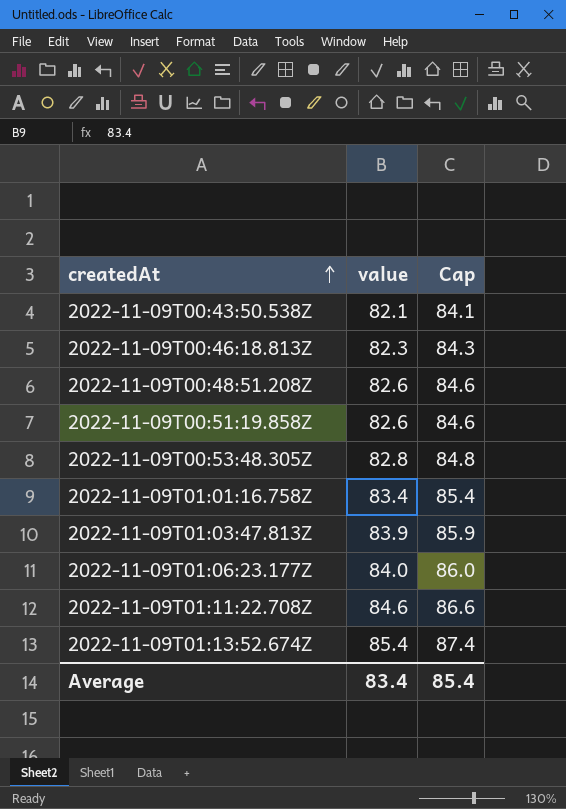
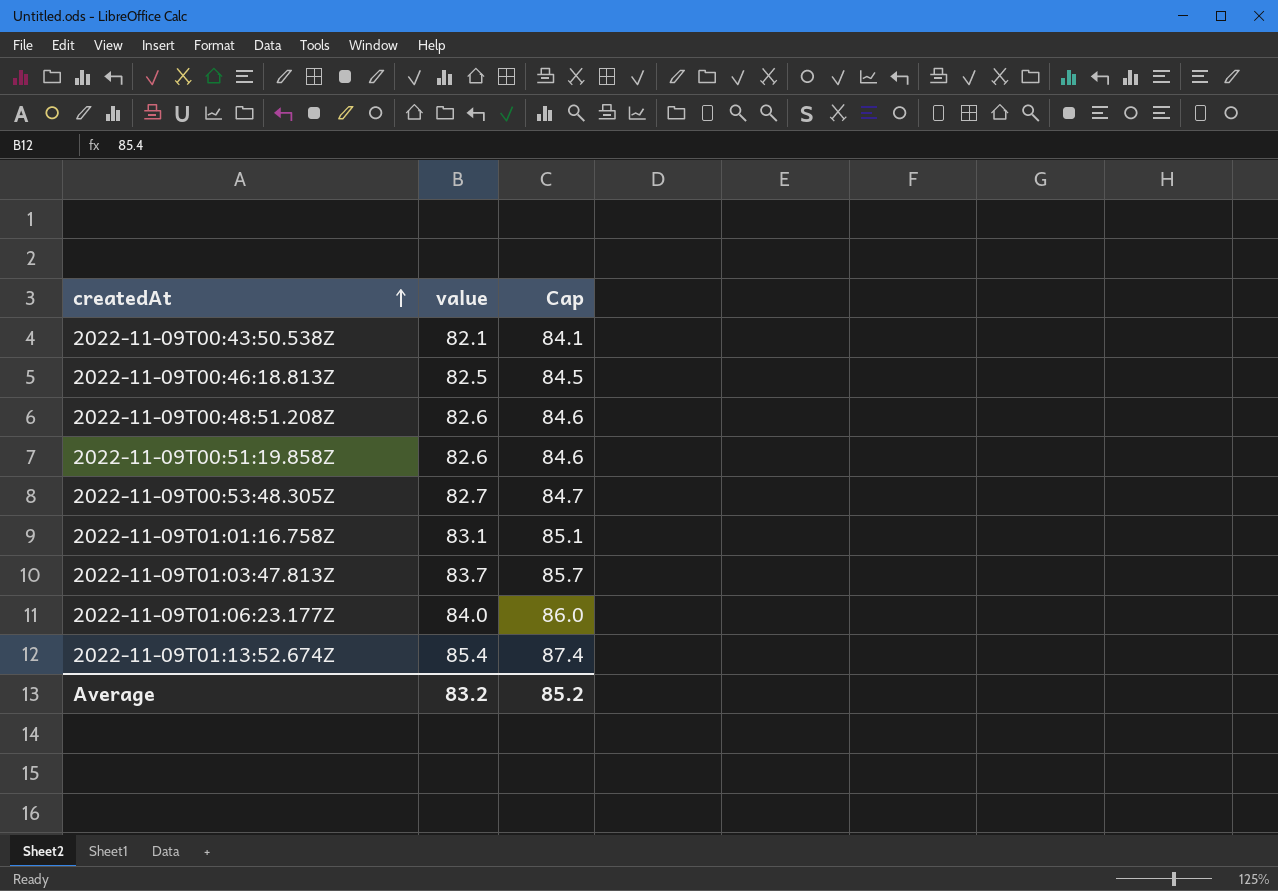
row 2022-11-09T01:11:22.708Z: 84.6 | 86.6 -> none
2022-11-09T00:46:18.813Z | value: 82.3 -> 82.5
2022-11-09T00:46:18.813Z | Cap: 84.3 -> 84.5
2022-11-09T00:53:48.305Z | value: 82.8 -> 82.7
2022-11-09T00:53:48.305Z | Cap: 84.8 -> 84.7
2022-11-09T01:01:16.758Z | value: 83.4 -> 83.1
2022-11-09T01:01:16.758Z | Cap: 85.4 -> 85.1
2022-11-09T01:03:47.813Z | value: 83.9 -> 83.7
2022-11-09T01:03:47.813Z | Cap: 85.9 -> 85.7
Average | value: 83.4 -> 83.2
Average | Cap: 85.4 -> 85.2

